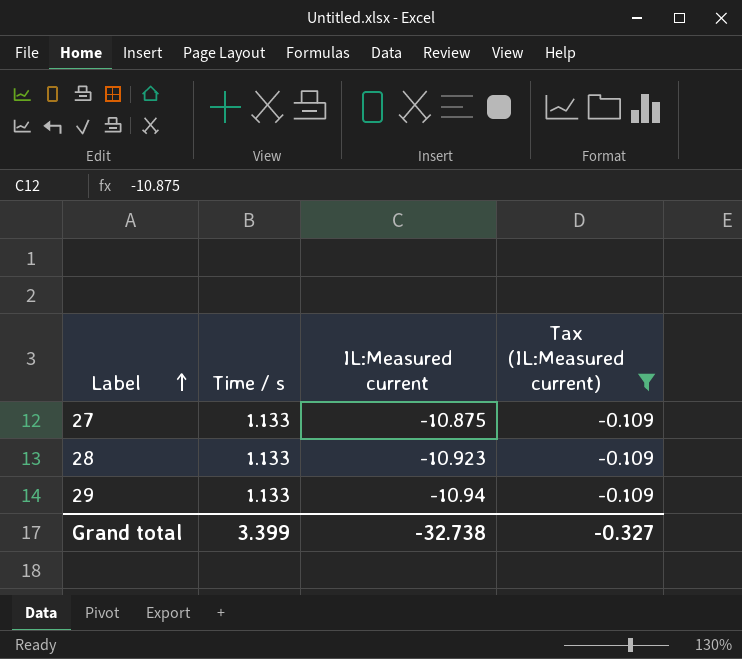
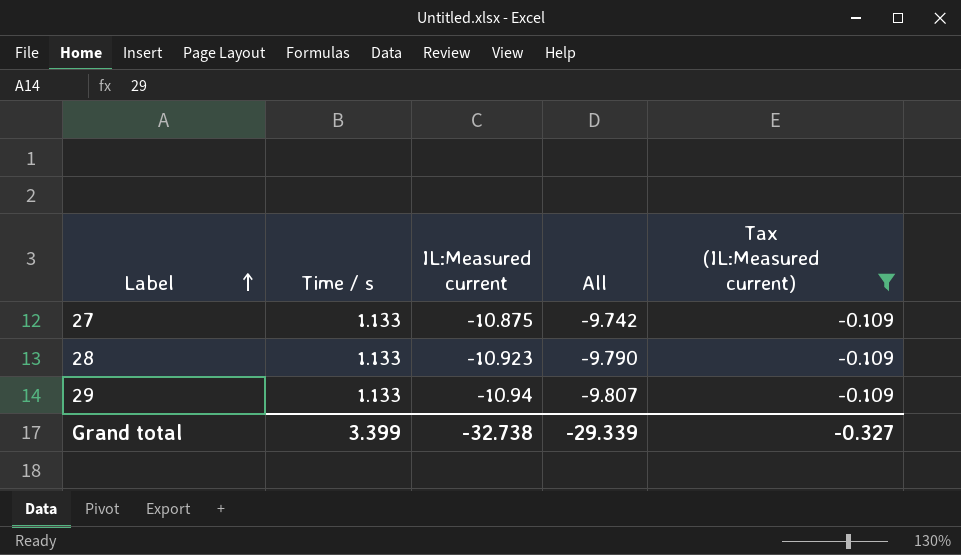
column All | formula: none -> [Time / s] + [IL:Measured current]

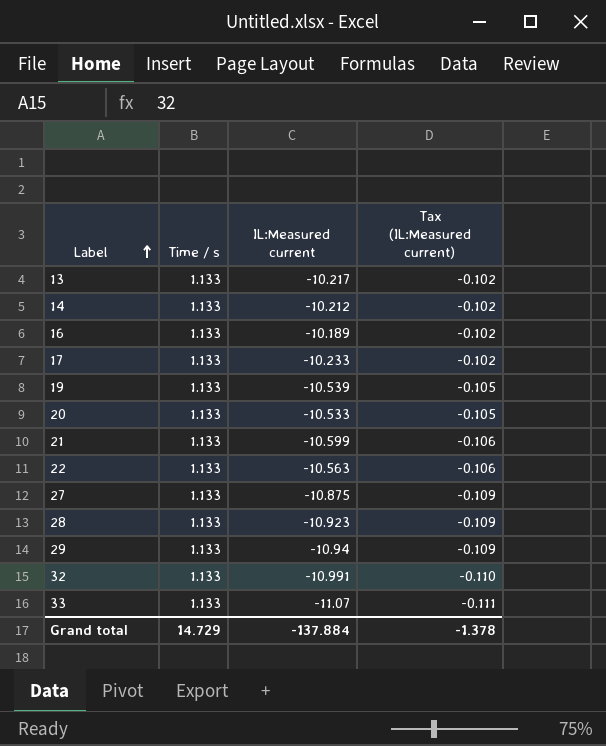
filter: Tax (IL:Measured current) = -0.109 -> none
column All | formula: [Time / s] + [IL:Measured current] -> none
Grand total | Time / s: 3.399 -> 14.729
Grand total | IL:Measured current: -32.738 -> -137.884
Grand total | Tax (IL:Measured current): -0.327 -> -1.378

